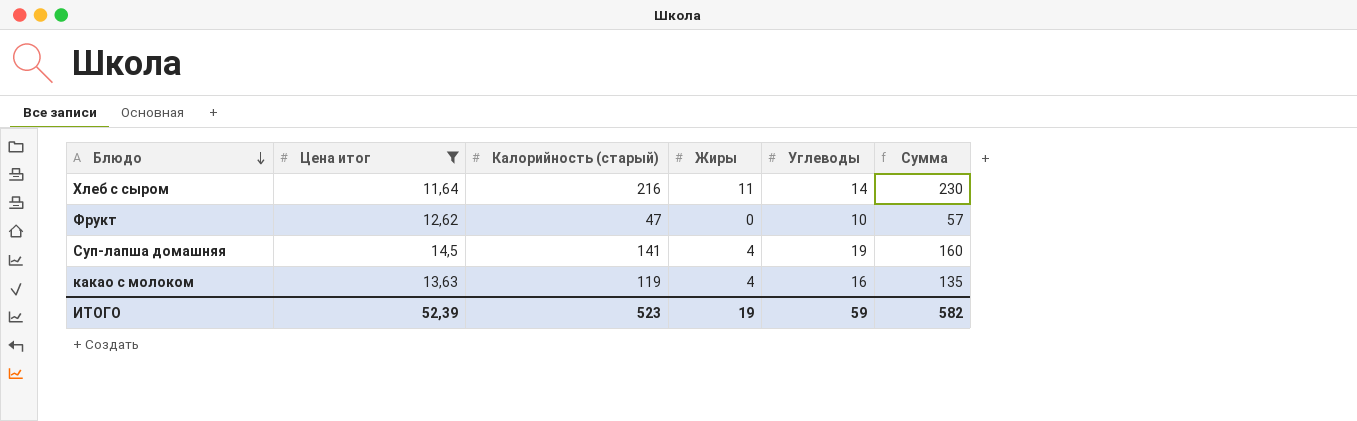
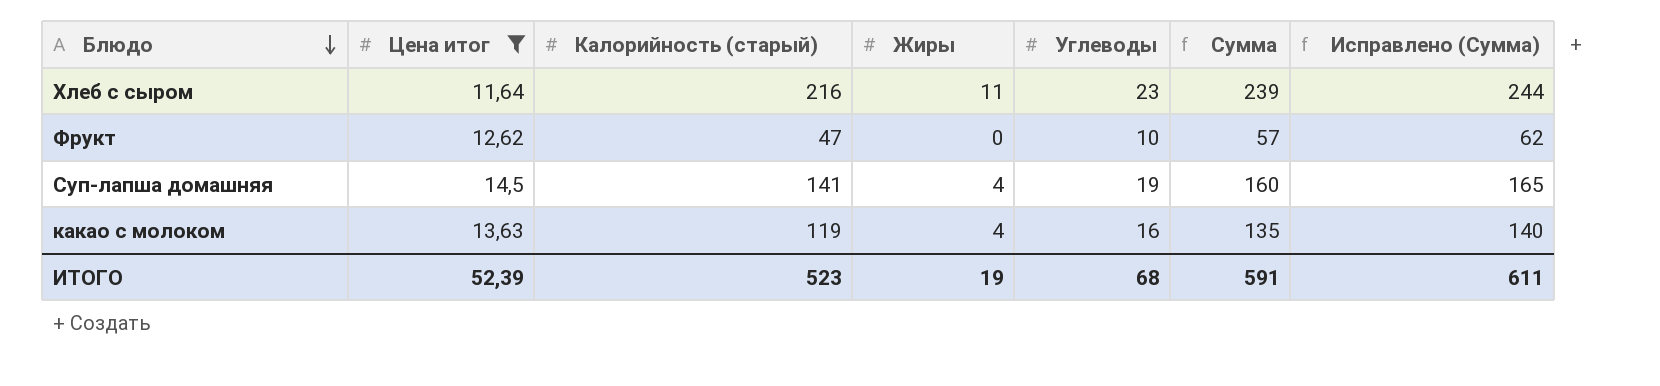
column Исправлено (Сумма) | formula: none -> [Сумма] + 5
Хлеб с сыром | Углеводы: 14 -> 23
Хлеб с сыром | Сумма: 230 -> 239
ИТОГО | Углеводы: 59 -> 68
ИТОГО | Сумма: 582 -> 591

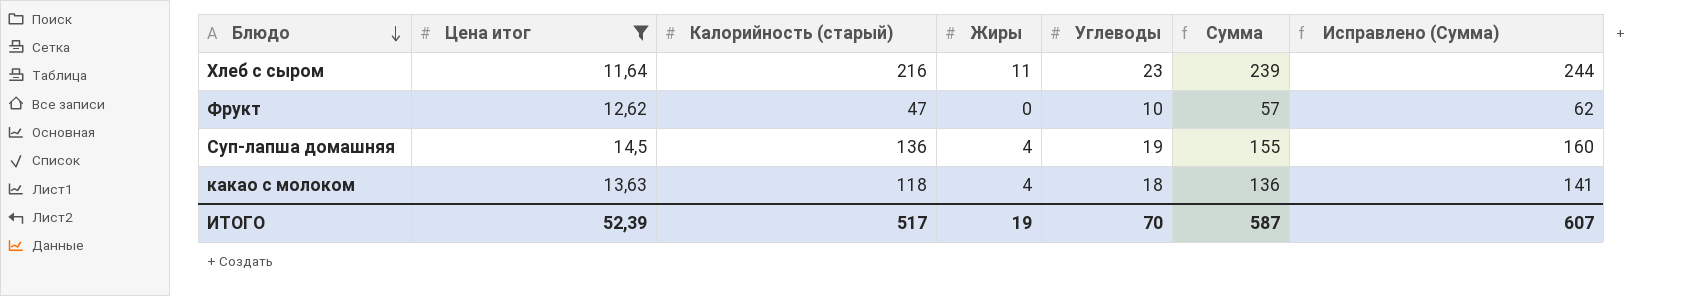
Суп-лапша домашняя | Калорийность (старый): 141 -> 136
Суп-лапша домашняя | Сумма: 160 -> 155
Суп-лапша домашняя | Исправлено (Сумма): 165 -> 160
какао с молоком | Калорийность (старый): 119 -> 118
какао с молоком | Углеводы: 16 -> 18
какао с молоком | Сумма: 135 -> 136
какао с молоком | Исправлено (Сумма): 140 -> 141
ИТОГО | Калорийность (старый): 523 -> 517
ИТОГО | Углеводы: 68 -> 70
ИТОГО | Сумма: 591 -> 587
ИТОГО | Исправлено (Сумма): 611 -> 607

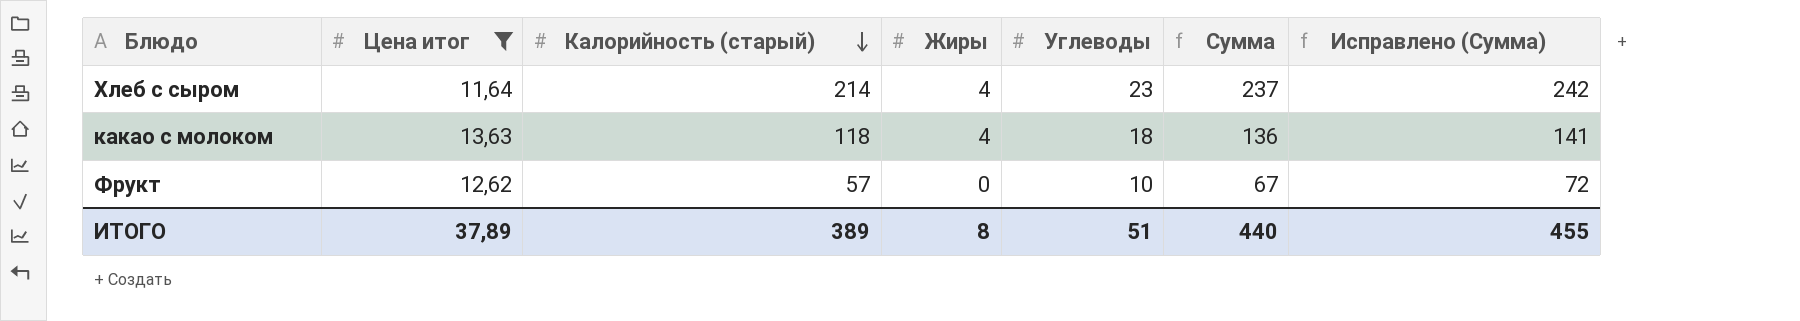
row order: Блюдо descending -> Калорийность (старый) descending
row Суп-лапша домашняя: 14,5 | 136 | 4 | 19 | 155 | 160 -> none
Хлеб с сыром | Калорийность (старый): 216 -> 214
Хлеб с сыром | Жиры: 11 -> 4
Хлеб с сыром | Сумма: 239 -> 237
Хлеб с сыром | Исправлено (Сумма): 244 -> 242
Фрукт | Калорийность (старый): 47 -> 57
Фрукт | Сумма: 57 -> 67
Фрукт | Исправлено (Сумма): 62 -> 72
ИТОГО | Цена итог: 52,39 -> 37,89
ИТОГО | Калорийность (старый): 517 -> 389
ИТОГО | Жиры: 19 -> 8
ИТОГО | Углеводы: 70 -> 51
ИТОГО | Сумма: 587 -> 440
ИТОГО | Исправлено (Сумма): 607 -> 455

